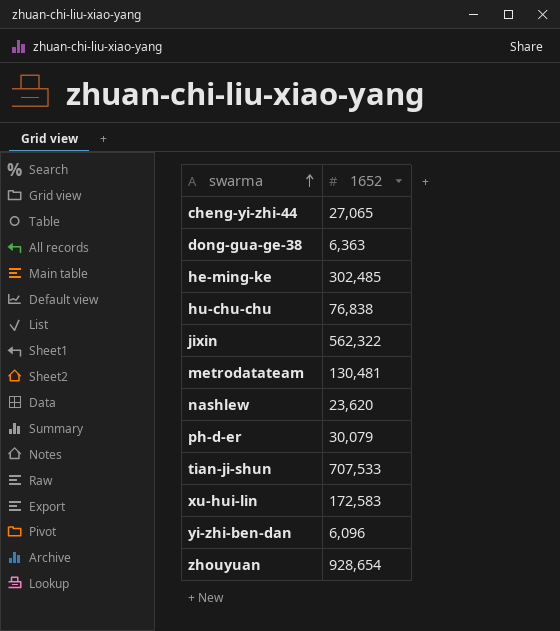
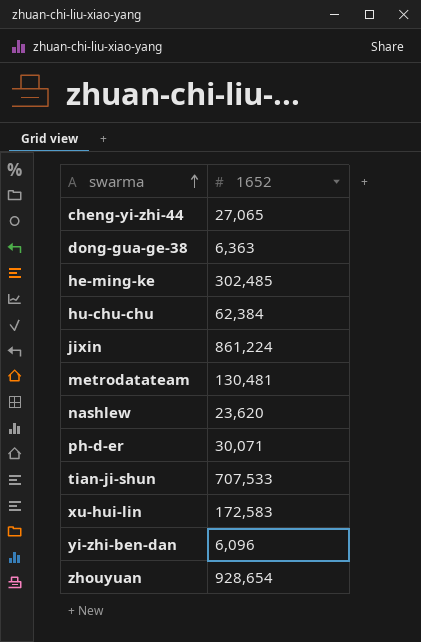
hu-chu-chu | 1652: 76,838 -> 62,384
jixin | 1652: 562,322 -> 861,224
ph-d-er | 1652: 30,079 -> 30,071

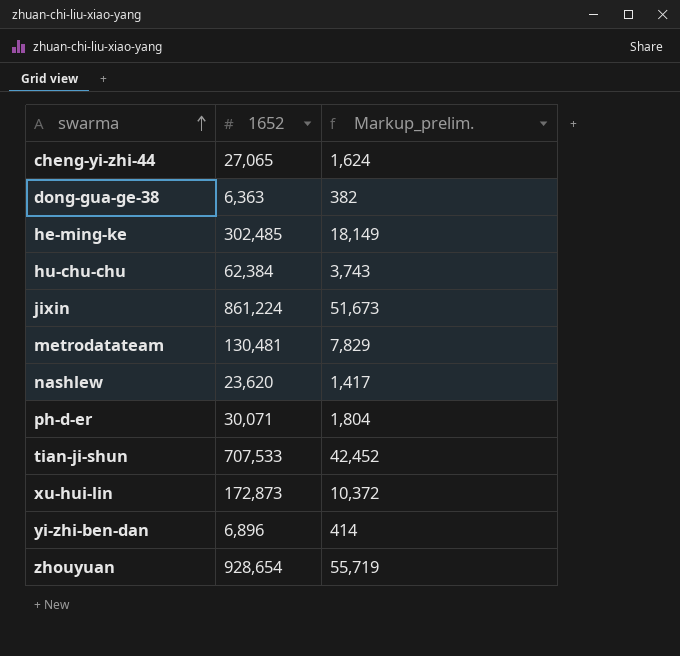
column Markup_prelim. | formula: none -> [1652] * 0.06
xu-hui-lin | 1652: 172,583 -> 172,873
yi-zhi-ben-dan | 1652: 6,096 -> 6,896

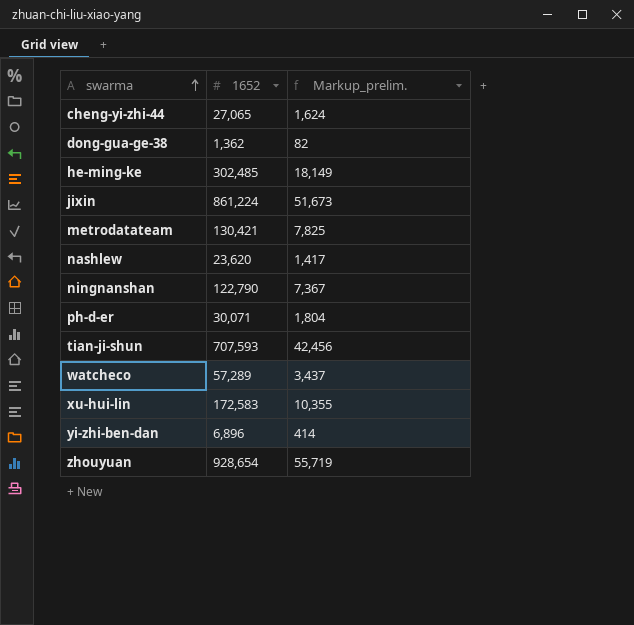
row hu-chu-chu: 62,384 | 3,743 -> none
dong-gua-ge-38 | 1652: 6,363 -> 1,362
dong-gua-ge-38 | Markup_prelim.: 382 -> 82
metrodatateam | 1652: 130,481 -> 130,421
metrodatateam | Markup_prelim.: 7,829 -> 7,825
row ningnanshan: none -> 122,790 | 7,367
tian-ji-shun | 1652: 707,533 -> 707,593
tian-ji-shun | Markup_prelim.: 42,452 -> 42,456
row watcheco: none -> 57,289 | 3,437
xu-hui-lin | 1652: 172,873 -> 172,583
xu-hui-lin | Markup_prelim.: 10,372 -> 10,355

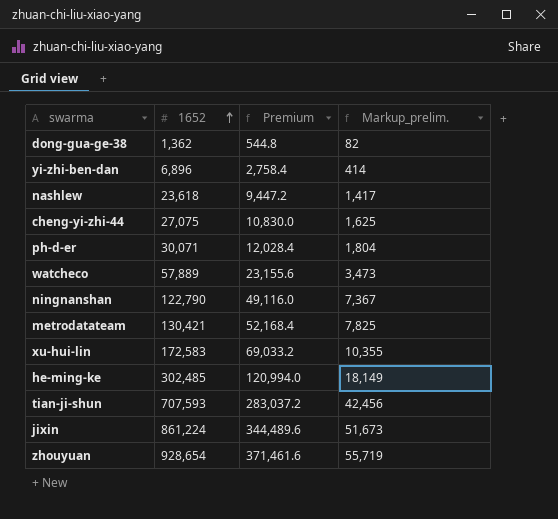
row order: swarma ascending -> 1652 ascending
column Premium | formula: none -> [1652] * 0.4
nashlew | 1652: 23,620 -> 23,618
cheng-yi-zhi-44 | 1652: 27,065 -> 27,075
cheng-yi-zhi-44 | Markup_prelim.: 1,624 -> 1,625
watcheco | 1652: 57,289 -> 57,889
watcheco | Markup_prelim.: 3,437 -> 3,473

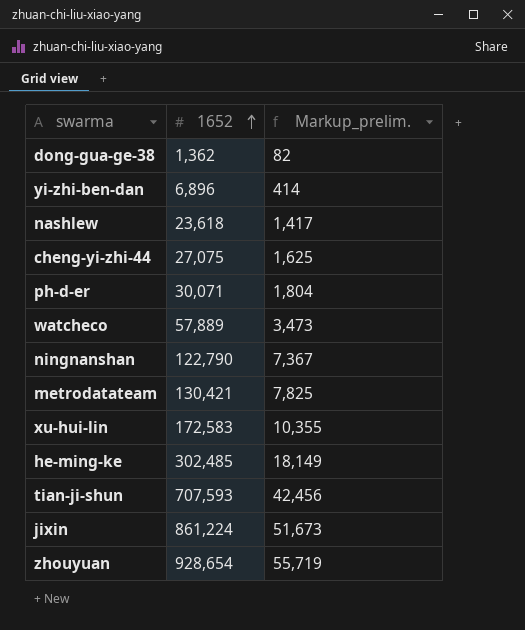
column Premium | formula: [1652] * 0.4 -> none

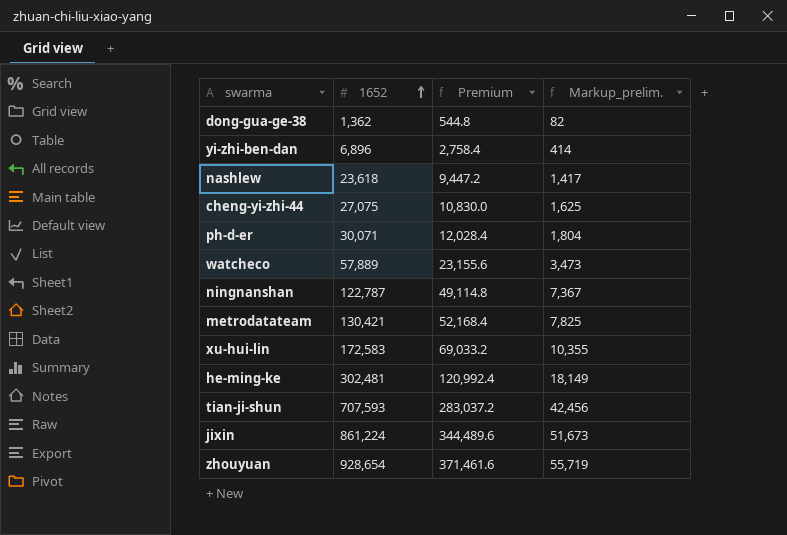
column Premium | formula: none -> [1652] * 0.4
ningnanshan | 1652: 122,790 -> 122,787
he-ming-ke | 1652: 302,485 -> 302,481

